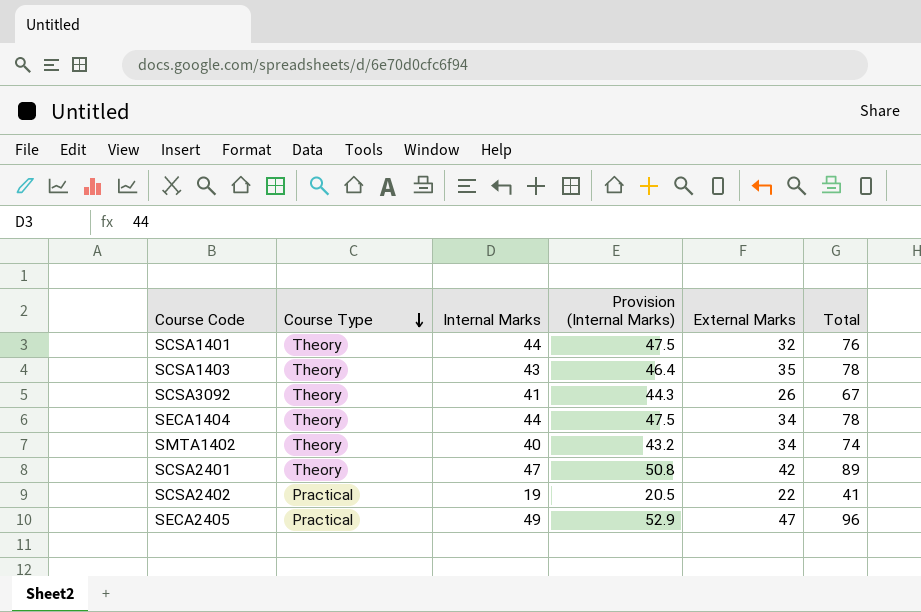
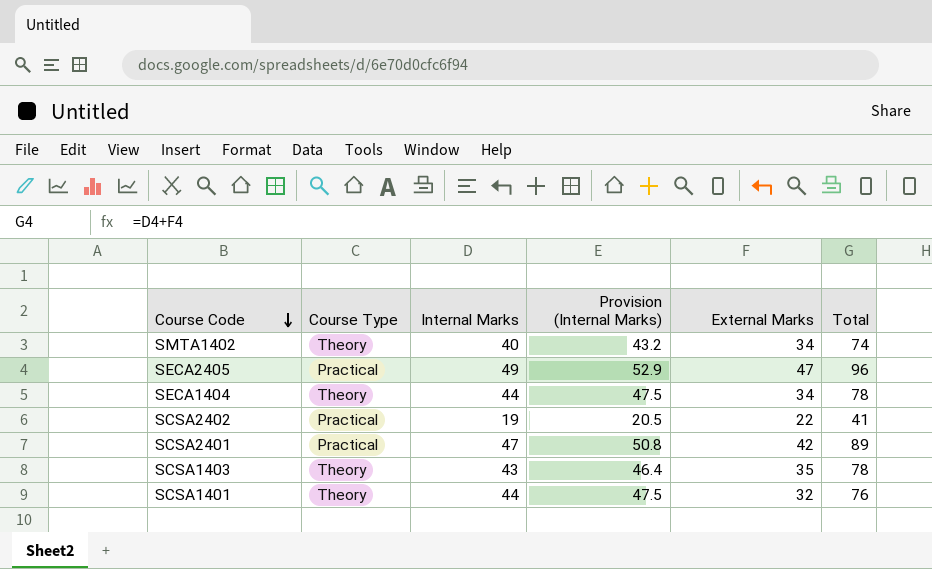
row order: Course Type descending -> Course Code descending
row SCSA3092: Theory | 41 | 44.3 | 26 | 67 -> none
SCSA2401 | Course Type: Theory -> Practical

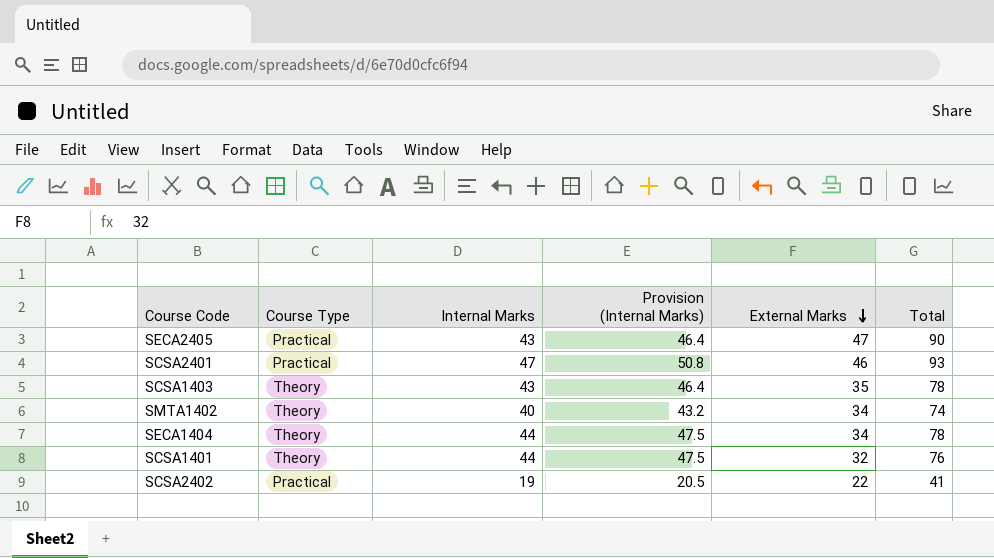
row order: Course Code descending -> External Marks descending
SECA2405 | Internal Marks: 49 -> 43
SECA2405 | Provision (Internal Marks): 52.9 -> 46.4
SECA2405 | Total: 96 -> 90
SCSA2401 | External Marks: 42 -> 46
SCSA2401 | Total: 89 -> 93

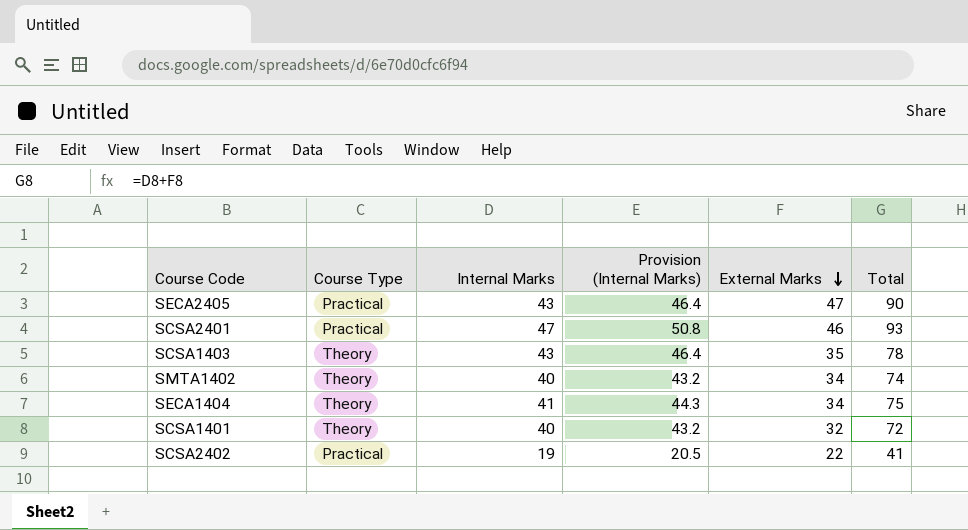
SECA1404 | Internal Marks: 44 -> 41
SECA1404 | Provision (Internal Marks): 47.5 -> 44.3
SECA1404 | Total: 78 -> 75
SCSA1401 | Internal Marks: 44 -> 40
SCSA1401 | Provision (Internal Marks): 47.5 -> 43.2
SCSA1401 | Total: 76 -> 72

